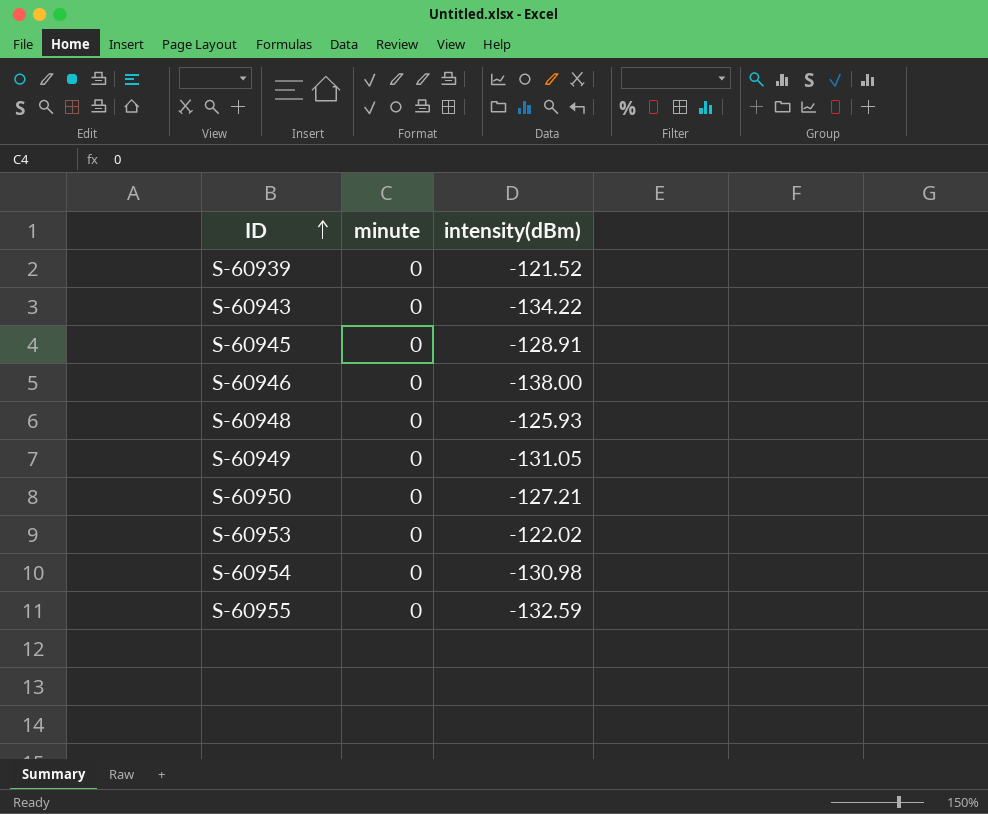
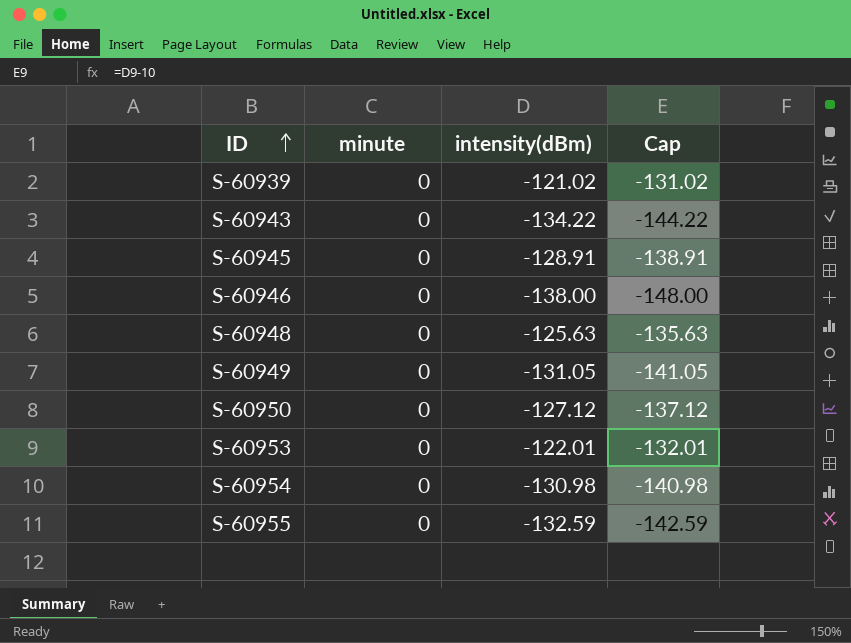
column Cap | formula: none -> [intensity(dBm)] - 10
S-60939 | intensity(dBm): -121.52 -> -121.02
S-60948 | intensity(dBm): -125.93 -> -125.63
S-60950 | intensity(dBm): -127.21 -> -127.12
S-60953 | intensity(dBm): -122.02 -> -122.01

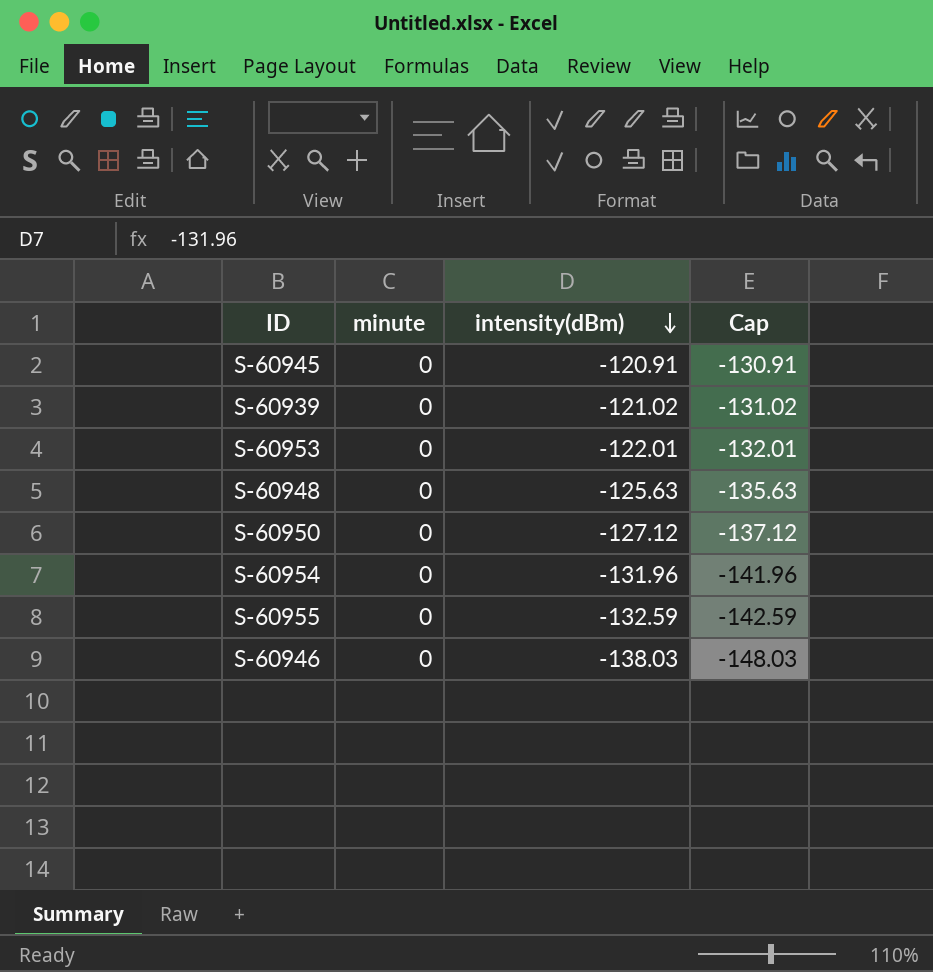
row order: ID ascending -> intensity(dBm) descending
row S-60943: 0 | -134.22 | -144.22 -> none
row S-60949: 0 | -131.05 | -141.05 -> none
S-60945 | intensity(dBm): -128.91 -> -120.91
S-60945 | Cap: -138.91 -> -130.91
S-60954 | intensity(dBm): -130.98 -> -131.96
S-60954 | Cap: -140.98 -> -141.96
S-60946 | intensity(dBm): -138.00 -> -138.03
S-60946 | Cap: -148.00 -> -148.03

